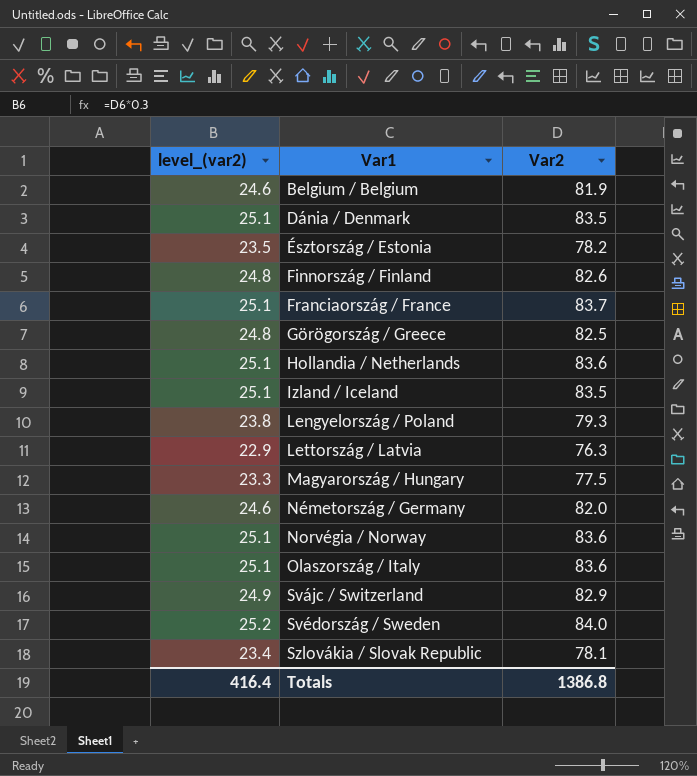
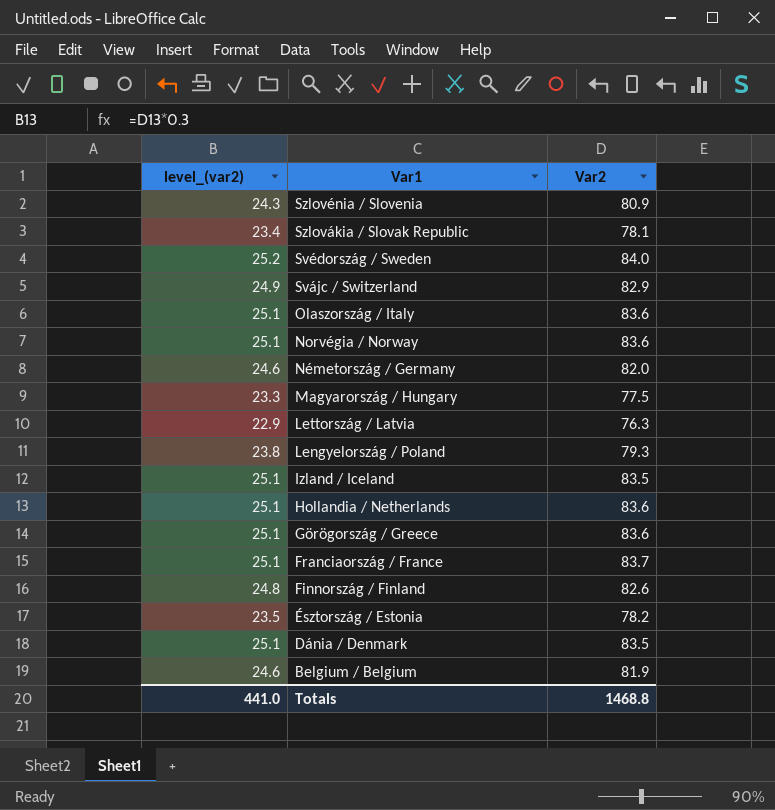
row order: Var1 ascending -> Var1 descending
row Szlovénia / Slovenia: none -> 24.3 | 80.9
Görögország / Greece | level_(var2): 24.8 -> 25.1
Görögország / Greece | Var2: 82.5 -> 83.6
Totals | level_(var2): 416.4 -> 441.0
Totals | Var2: 1386.8 -> 1468.8

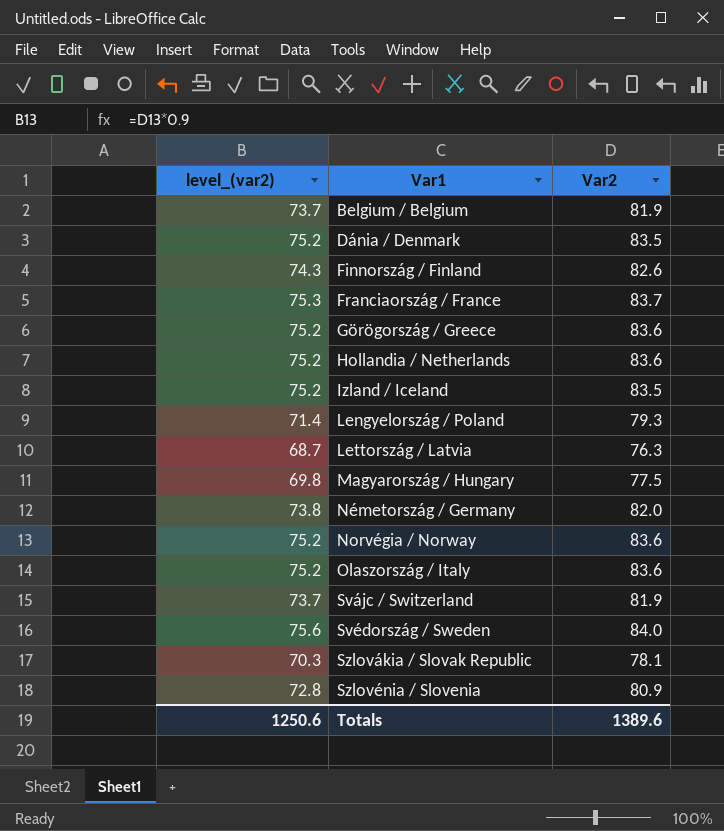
row order: Var1 descending -> Var1 ascending
column level_(var2) | formula: [Var2] * 0.3 -> [Var2] * 0.9
row Észtország / Estonia: 23.5 | 78.2 -> none
Svájc / Switzerland | Var2: 82.9 -> 81.9
Totals | level_(var2): 441.0 -> 1250.6
Totals | Var2: 1468.8 -> 1389.6

